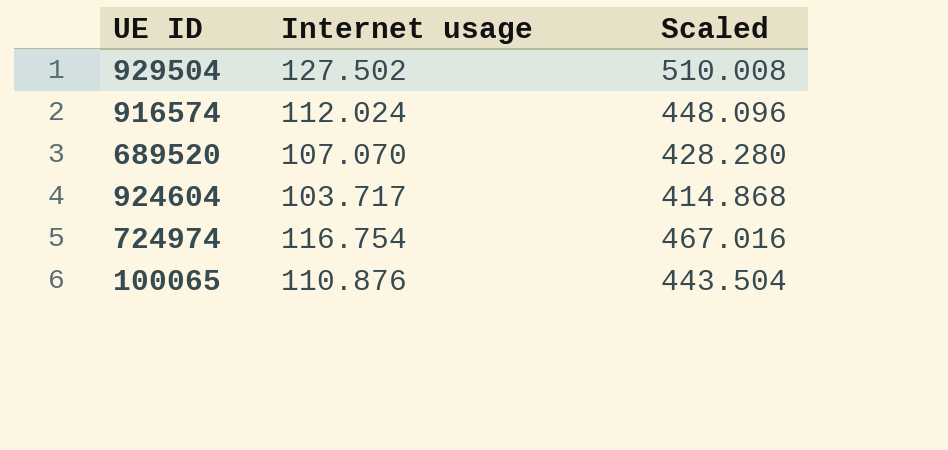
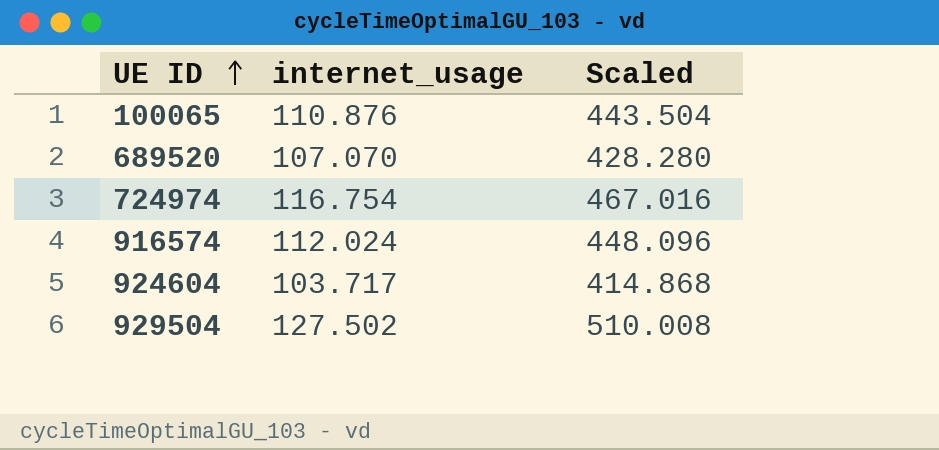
row order: none -> UE ID ascending
column name: Internet usage -> internet_usage

